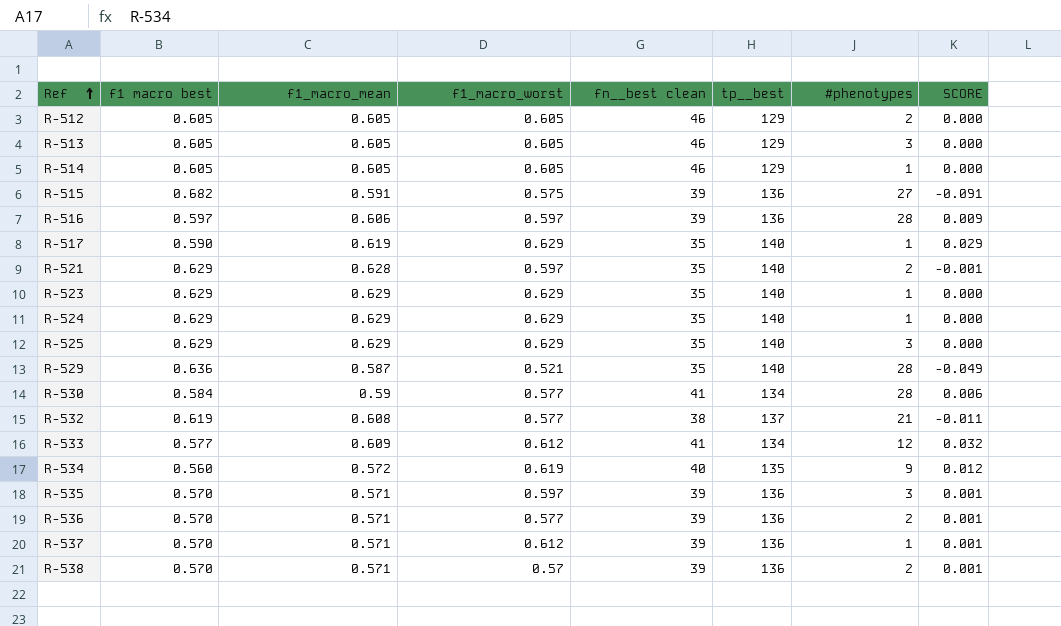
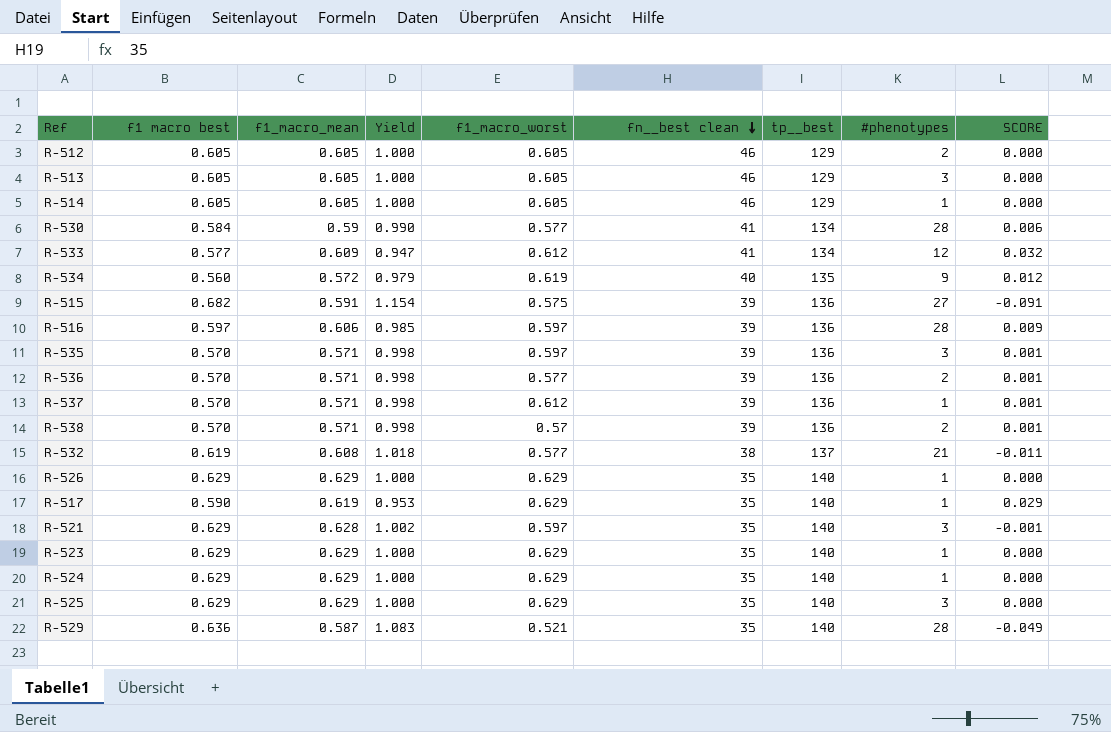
row order: Ref ascending -> fn__best clean descending
column Yield | formula: none -> [f1 macro best] / [f1_macro_mean]
row R-526: none -> 0.629 | 0.629 | 1.000 | 0.629 | 35 | 140 | 1 | 0.000
R-521 | #phenotypes: 2 -> 3

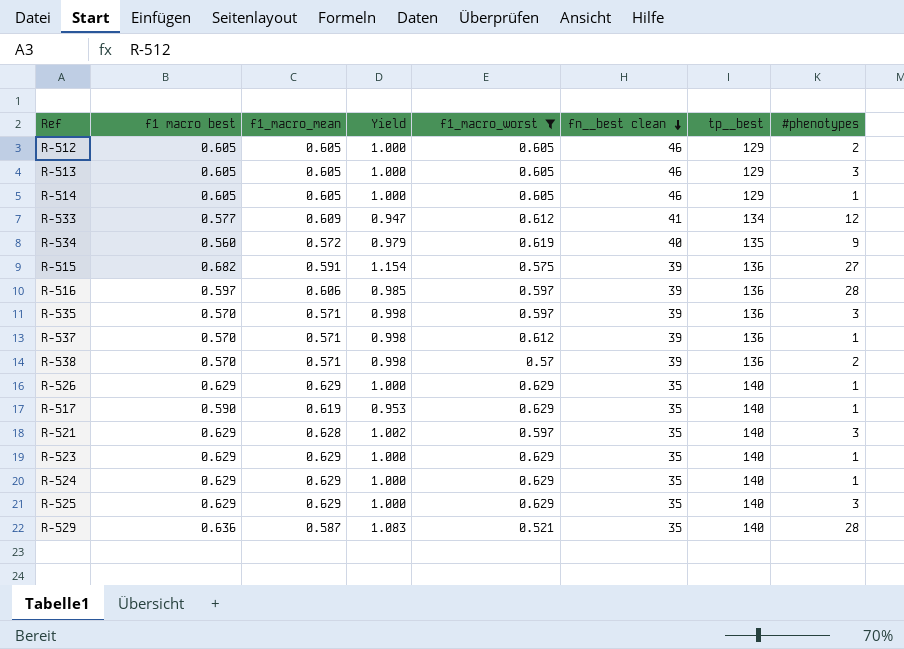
filter: none -> f1_macro_worst != 0.577
column SCORE | formula: [f1_macro_mean] - [f1 macro best] -> none

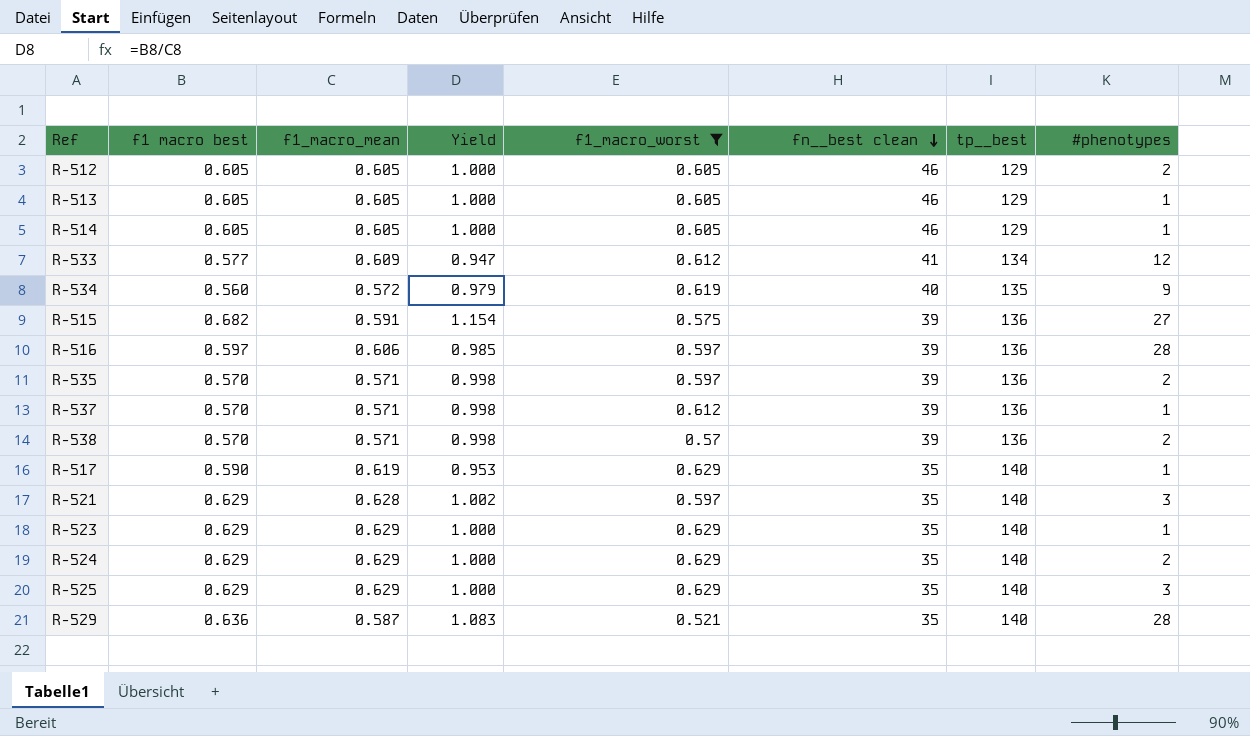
row R-526: 0.629 | 0.629 | 1.000 | 0.629 | 35 | 140 | 1 -> none
R-513 | #phenotypes: 3 -> 1
R-535 | #phenotypes: 3 -> 2
R-524 | #phenotypes: 1 -> 2

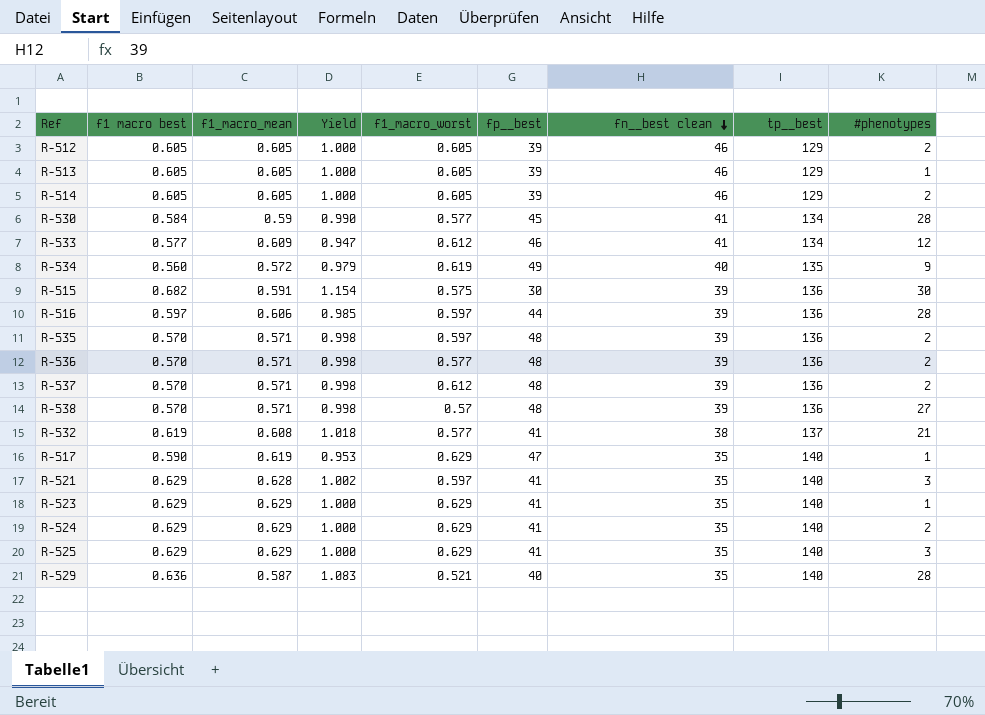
filter: f1_macro_worst != 0.577 -> none
column fp__best | position: none -> 6
R-514 | #phenotypes: 1 -> 2
R-515 | #phenotypes: 27 -> 30
R-537 | #phenotypes: 1 -> 2
R-538 | #phenotypes: 2 -> 27

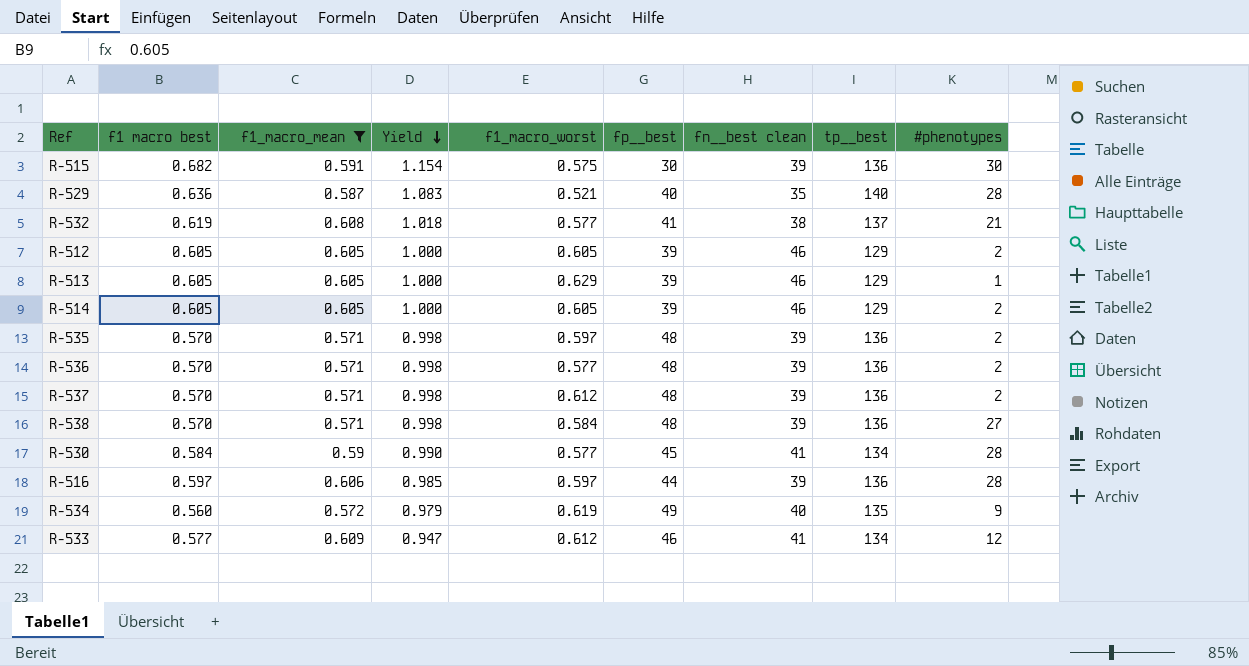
filter: none -> f1_macro_mean <= 0.609
row order: fn__best clean descending -> Yield descending
R-513 | f1_macro_worst: 0.605 -> 0.629
R-538 | f1_macro_worst: 0.57 -> 0.584

